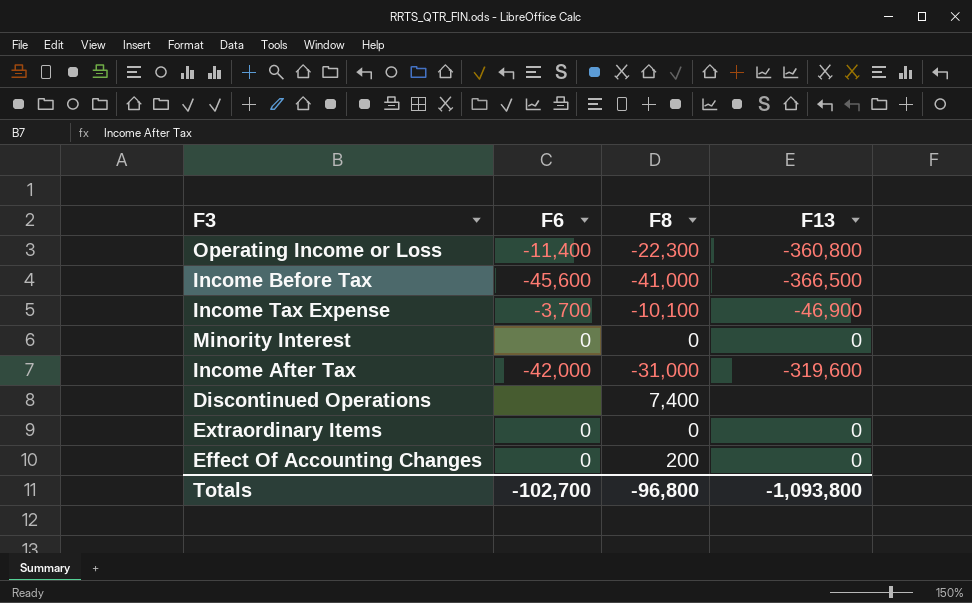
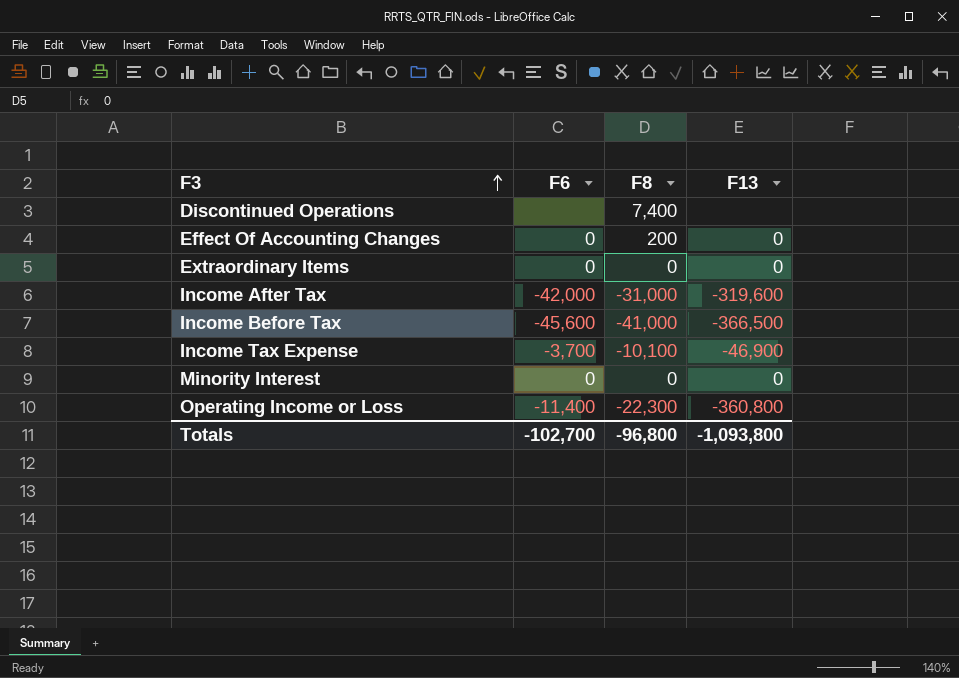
row order: none -> F3 ascending

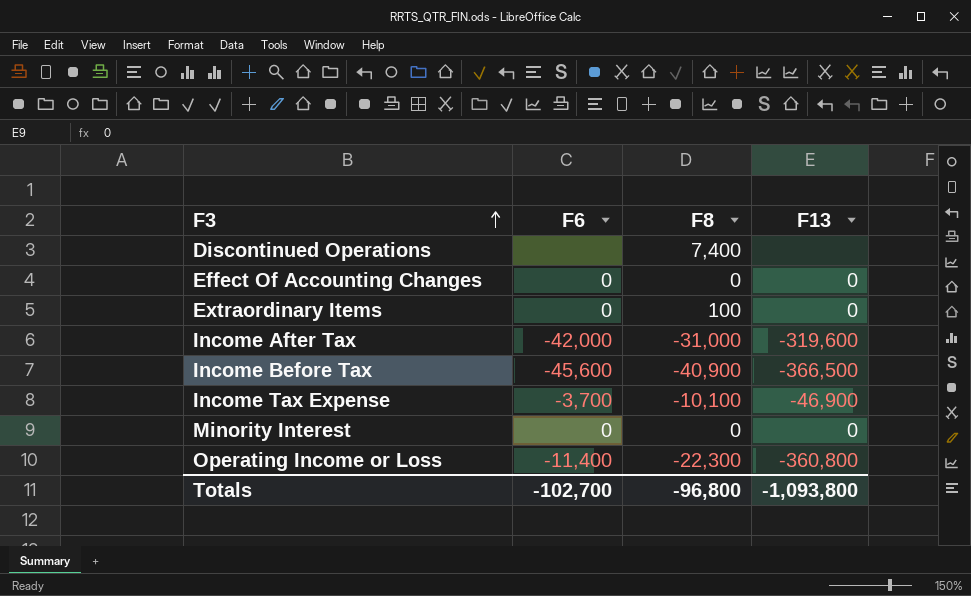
Effect Of Accounting Changes | F8: 200 -> 0
Extraordinary Items | F8: 0 -> 100
Income Before Tax | F8: -41,000 -> -40,900

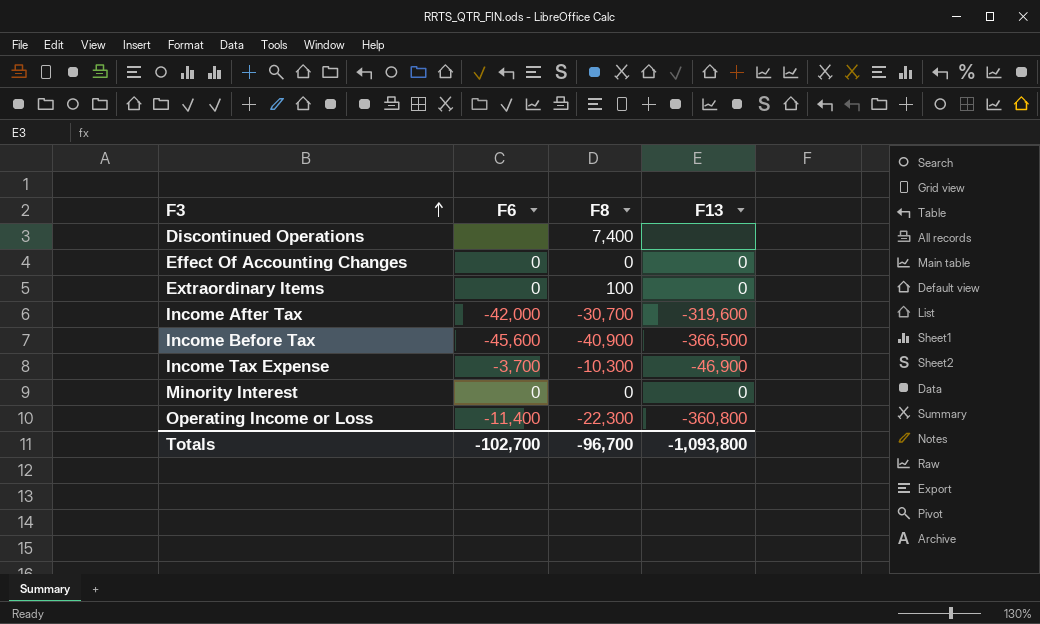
Income After Tax | F8: -31,000 -> -30,700
Income Tax Expense | F8: -10,100 -> -10,300
Totals | F8: -96,800 -> -96,700

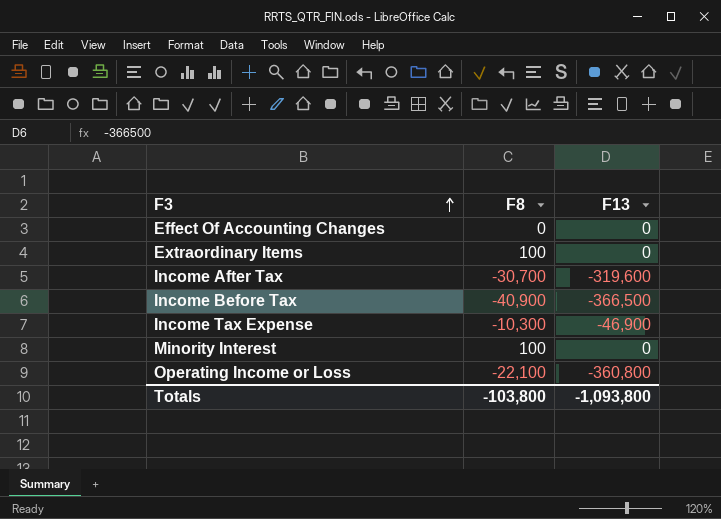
column F6 | position: 2 -> none
row Discontinued Operations: none | 7,400 | none -> none
Minority Interest | F8: 0 -> 100
Operating Income or Loss | F8: -22,300 -> -22,100
Totals | F8: -96,700 -> -103,800

